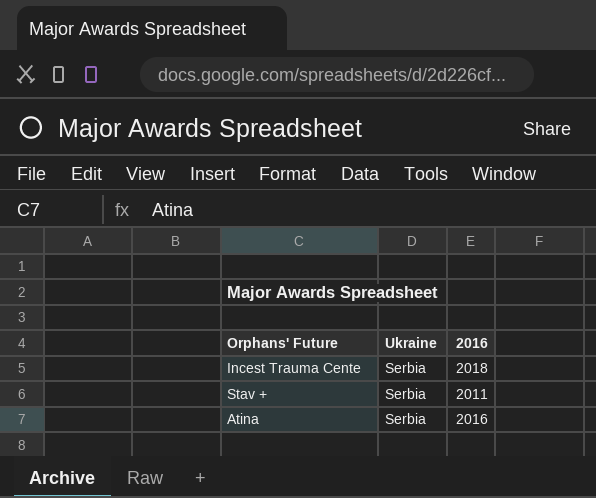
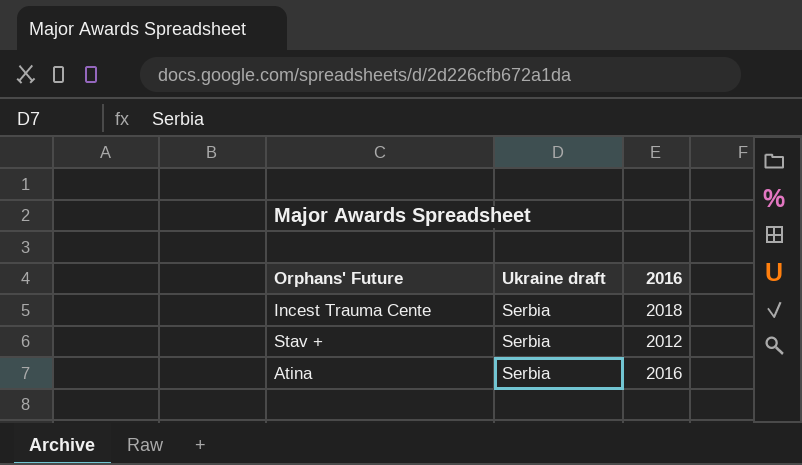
column name: Ukraine -> Ukraine draft
Stav + | 2016: 2011 -> 2012

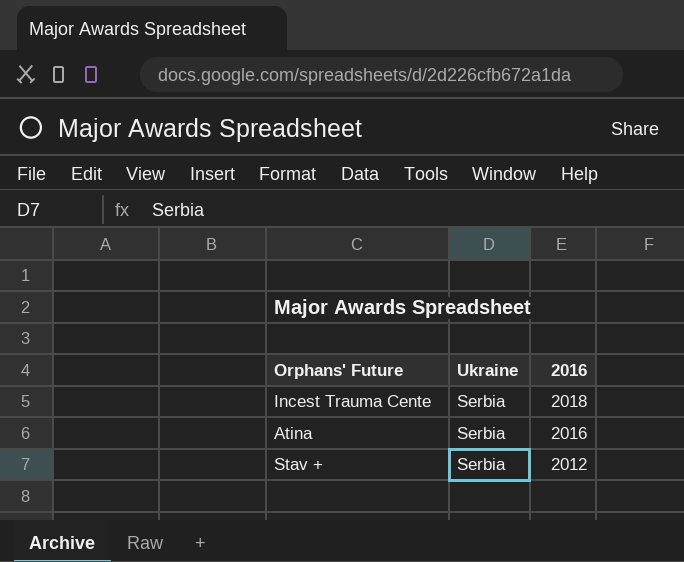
row order: none -> 2016 descending
column name: Ukraine draft -> Ukraine

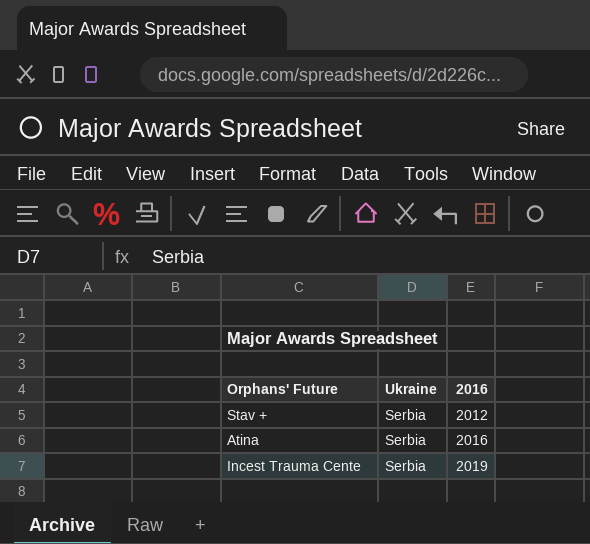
row order: 2016 descending -> 2016 ascending
Incest Trauma Cente | 2016: 2018 -> 2019

